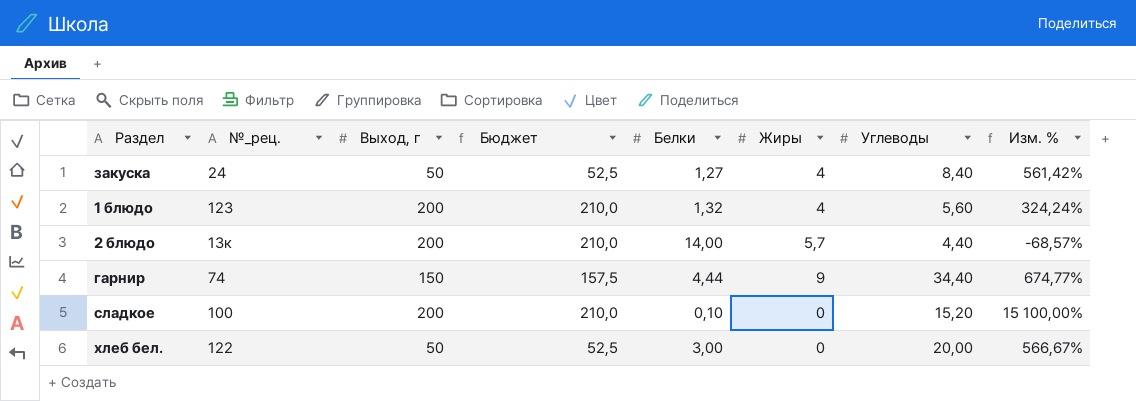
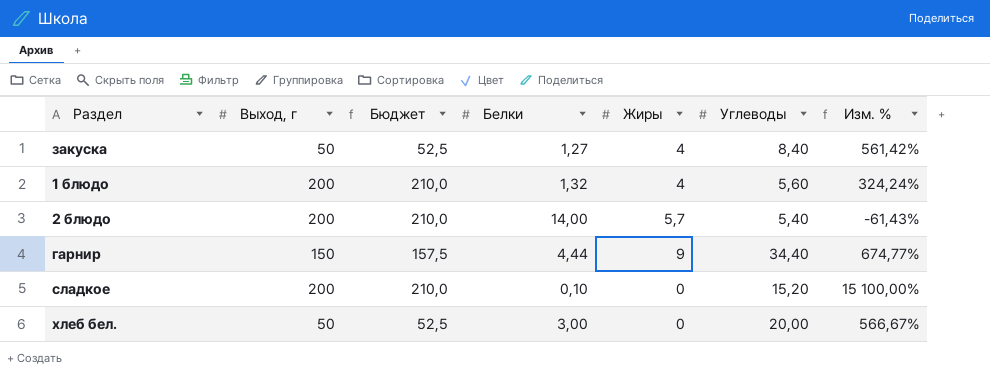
column №_рец. | position: 2 -> none
2 блюдо | Углеводы: 4,40 -> 5,40
2 блюдо | Изм. %: -68,57% -> -61,43%

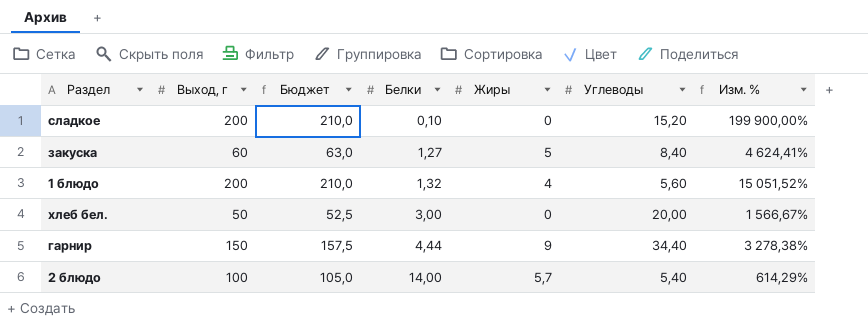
row order: none -> Белки ascending
column Изм. % | formula: ([Углеводы] - [Белки]) / [Белки] -> ([Выход, г] - [Белки]) / [Белки]
закуска | Выход, г: 50 -> 60
закуска | Бюджет: 52,5 -> 63,0
закуска | Жиры: 4 -> 5
2 блюдо | Выход, г: 200 -> 100
2 блюдо | Бюджет: 210,0 -> 105,0

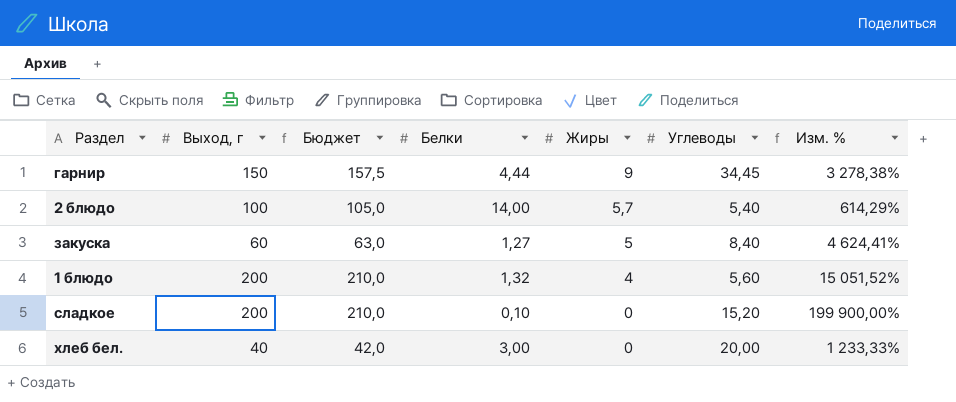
row order: Белки ascending -> Жиры descending
гарнир | Углеводы: 34,40 -> 34,45
хлеб бел. | Выход, г: 50 -> 40
хлеб бел. | Бюджет: 52,5 -> 42,0
хлеб бел. | Изм. %: 1 566,67% -> 1 233,33%

